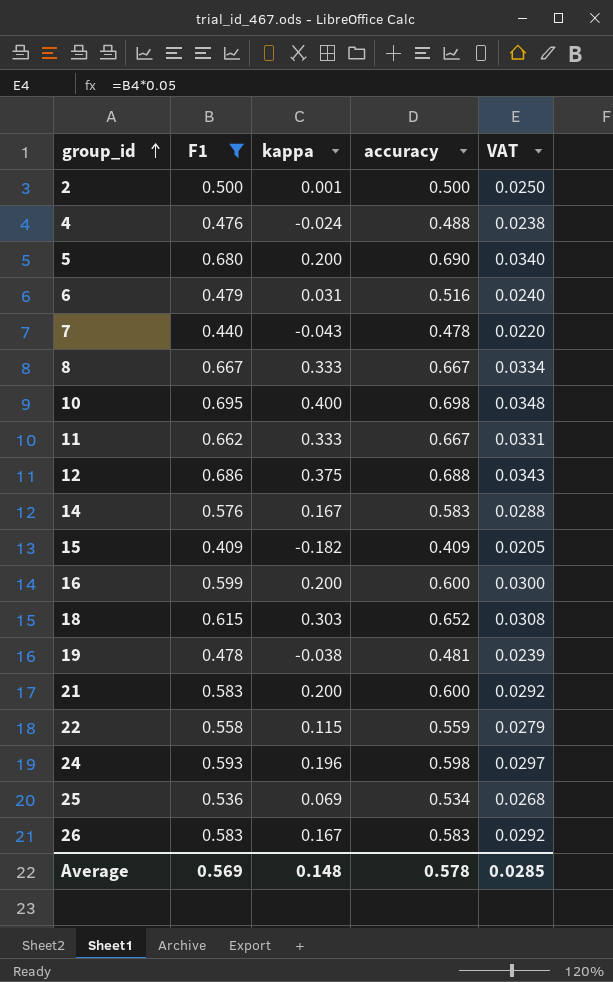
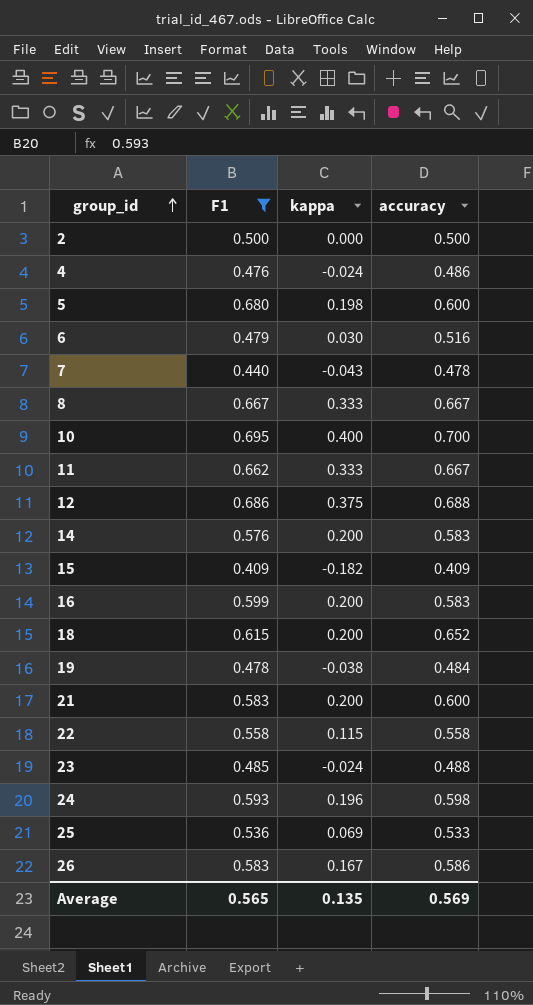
column VAT | formula: [F1] * 0.05 -> none
2 | kappa: 0.001 -> 0.000
4 | accuracy: 0.488 -> 0.486
5 | kappa: 0.200 -> 0.198
5 | accuracy: 0.690 -> 0.600
6 | kappa: 0.031 -> 0.030
10 | accuracy: 0.698 -> 0.700
14 | kappa: 0.167 -> 0.200
16 | accuracy: 0.600 -> 0.583
18 | kappa: 0.303 -> 0.200
19 | accuracy: 0.481 -> 0.484
22 | accuracy: 0.559 -> 0.558
row 23: none -> 0.485 | -0.024 | 0.488
25 | accuracy: 0.534 -> 0.533
26 | accuracy: 0.583 -> 0.586
Average | F1: 0.569 -> 0.565
Average | kappa: 0.148 -> 0.135
Average | accuracy: 0.578 -> 0.569

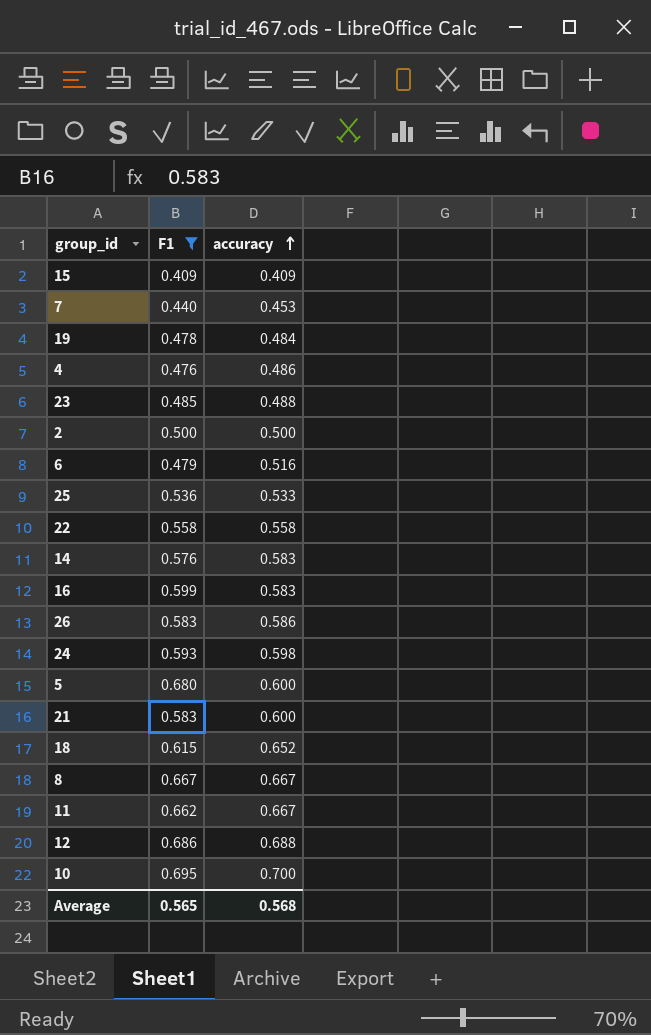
row order: group_id ascending -> accuracy ascending
column kappa | position: 3 -> none
7 | accuracy: 0.478 -> 0.453
Average | accuracy: 0.569 -> 0.568

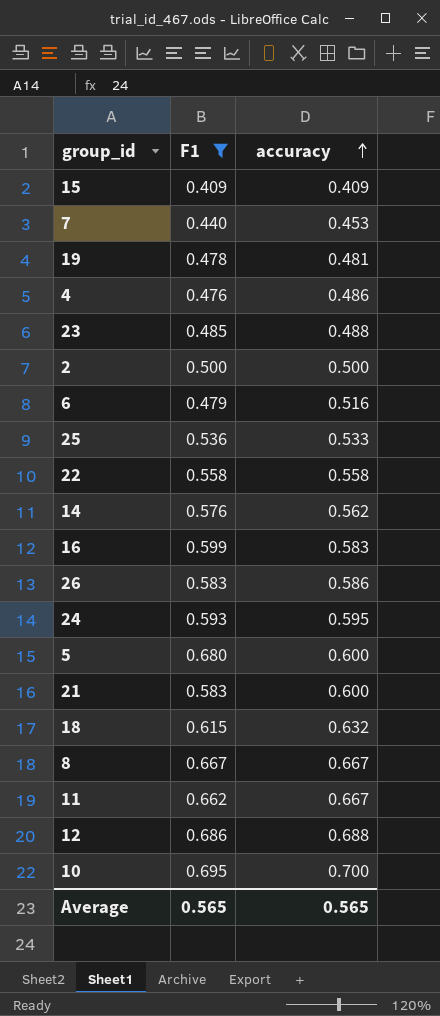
19 | accuracy: 0.484 -> 0.481
14 | accuracy: 0.583 -> 0.562
24 | accuracy: 0.598 -> 0.595
18 | accuracy: 0.652 -> 0.632
Average | accuracy: 0.568 -> 0.565

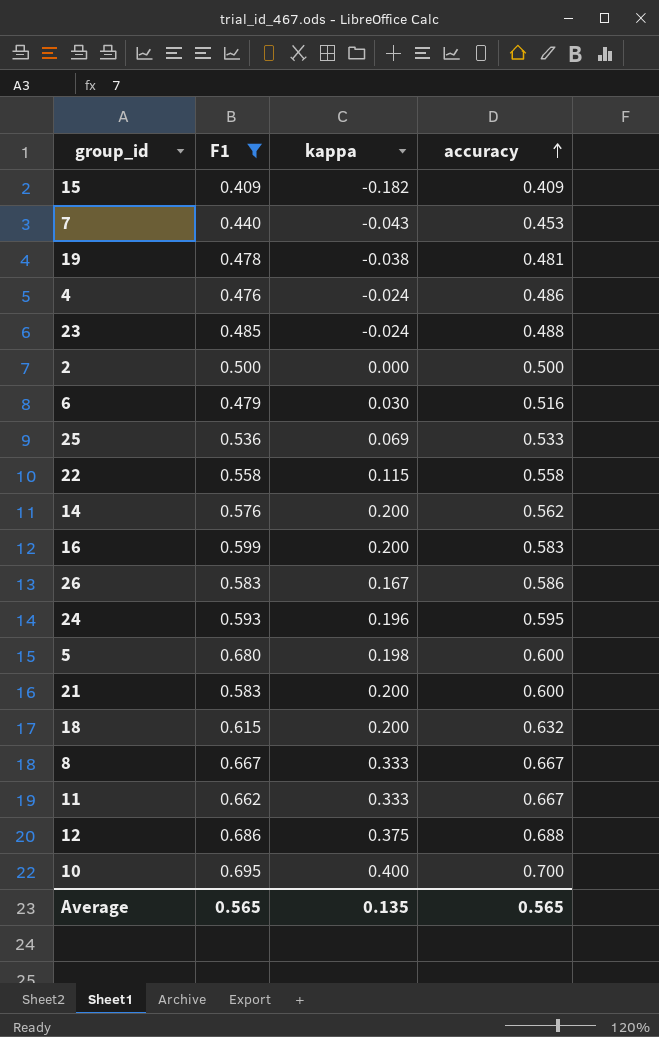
column kappa | position: none -> 3

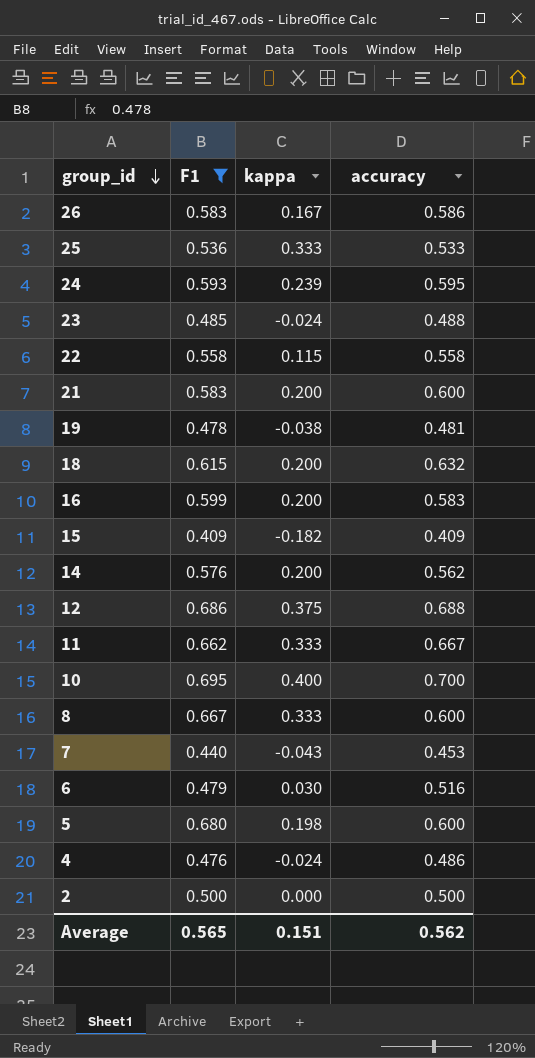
row order: accuracy ascending -> group_id descending
25 | kappa: 0.069 -> 0.333
24 | kappa: 0.196 -> 0.239
8 | accuracy: 0.667 -> 0.600
Average | kappa: 0.135 -> 0.151
Average | accuracy: 0.565 -> 0.562

